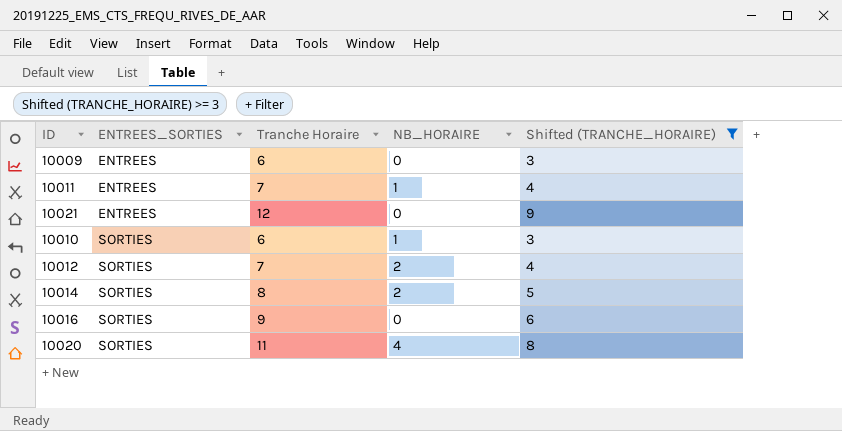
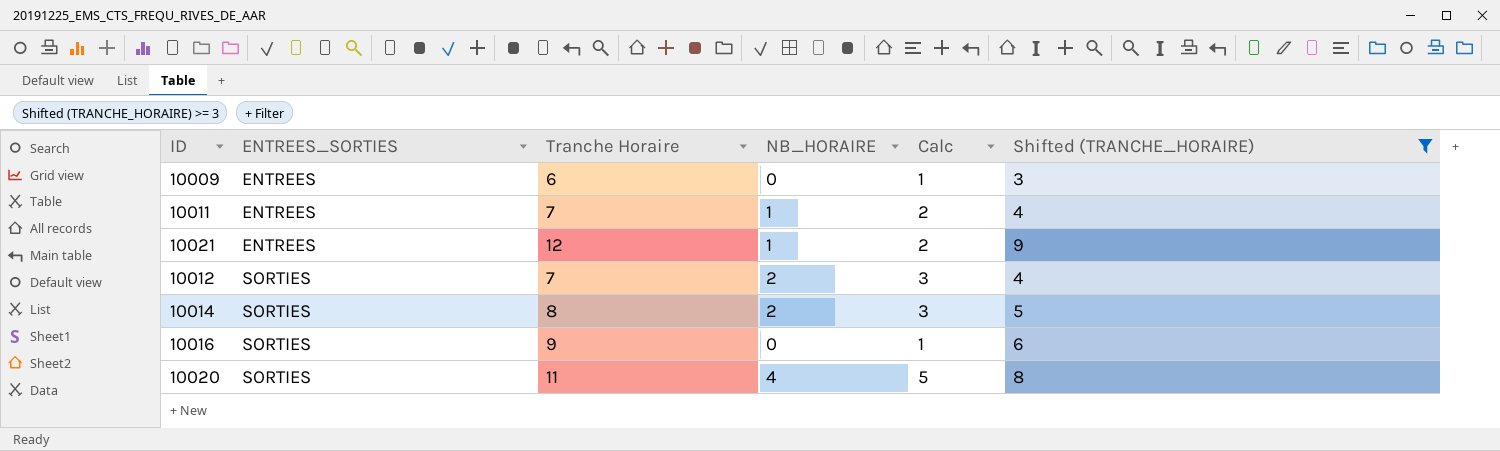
column Calc | formula: none -> [NB_HORAIRE] + 1
row 10010: SORTIES | 6 | 1 | 3 -> none
10021 | NB_HORAIRE: 0 -> 1

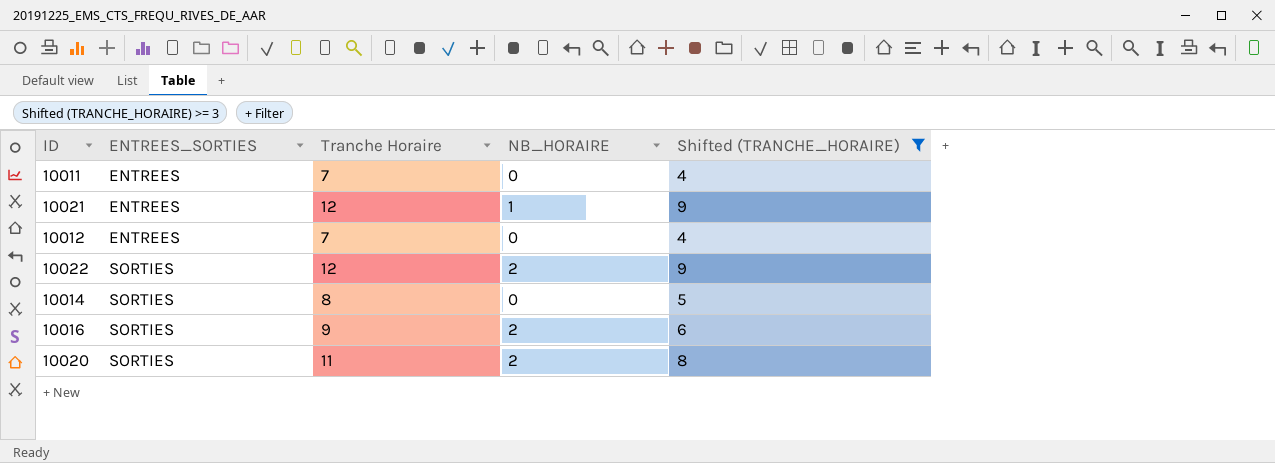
column Calc | formula: [NB_HORAIRE] + 1 -> none
row 10009: ENTREES | 6 | 0 | 1 | 3 -> none
10011 | NB_HORAIRE: 1 -> 0
10012 | ENTREES_SORTIES: SORTIES -> ENTREES
10012 | NB_HORAIRE: 2 -> 0
row 10022: none -> SORTIES | 12 | 2 | 9
10014 | NB_HORAIRE: 2 -> 0
10016 | NB_HORAIRE: 0 -> 2
10020 | NB_HORAIRE: 4 -> 2

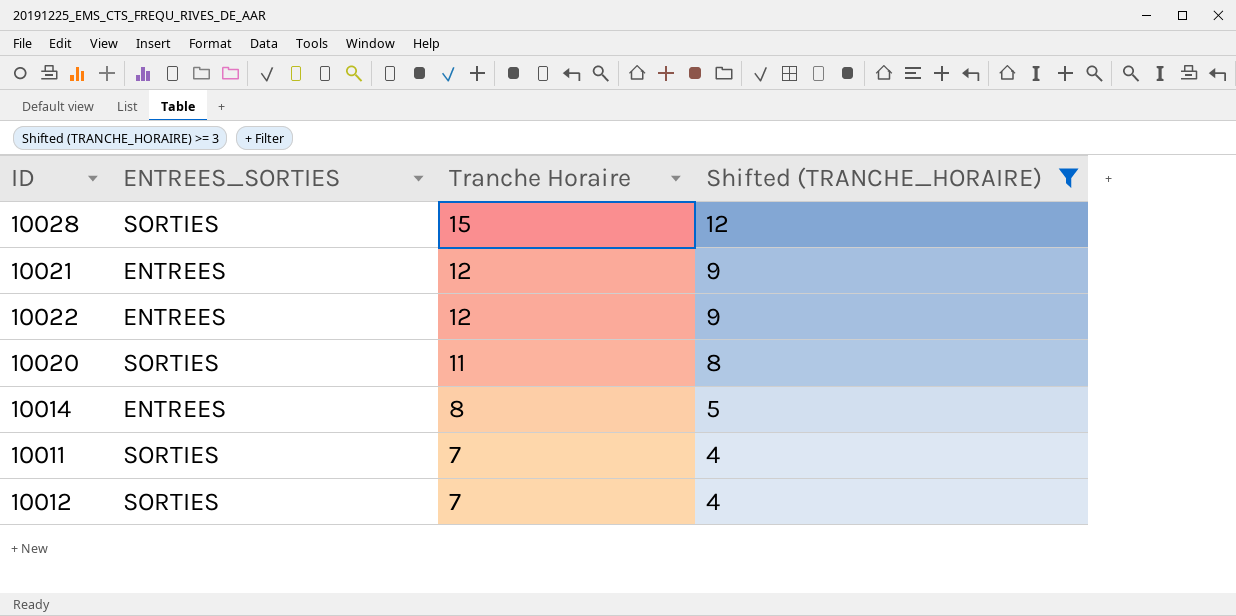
row order: ENTREES_SORTIES ascending -> Tranche Horaire descending
column NB_HORAIRE | position: 4 -> none
row 10016: SORTIES | 9 | 2 | 6 -> none
row 10028: none -> SORTIES | 15 | 12
10022 | ENTREES_SORTIES: SORTIES -> ENTREES
10014 | ENTREES_SORTIES: SORTIES -> ENTREES
10011 | ENTREES_SORTIES: ENTREES -> SORTIES
10012 | ENTREES_SORTIES: ENTREES -> SORTIES

